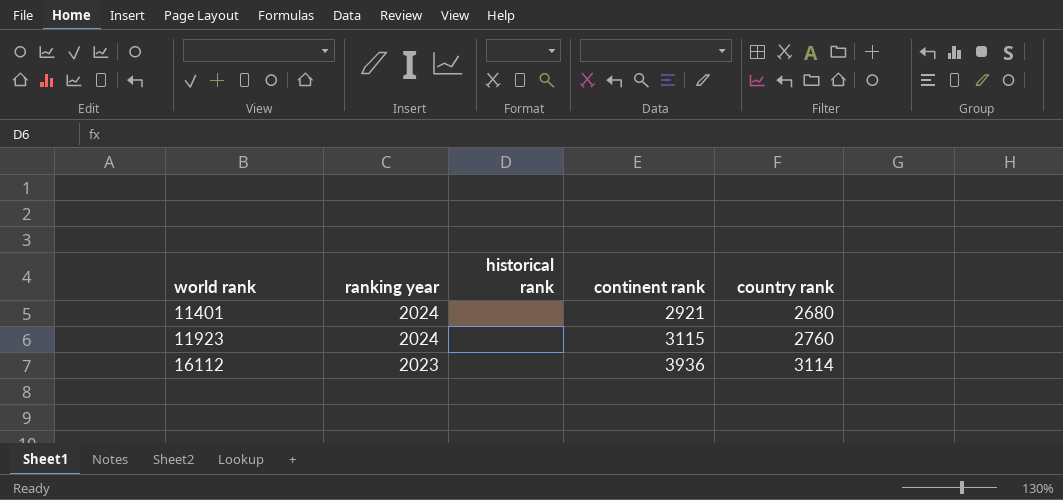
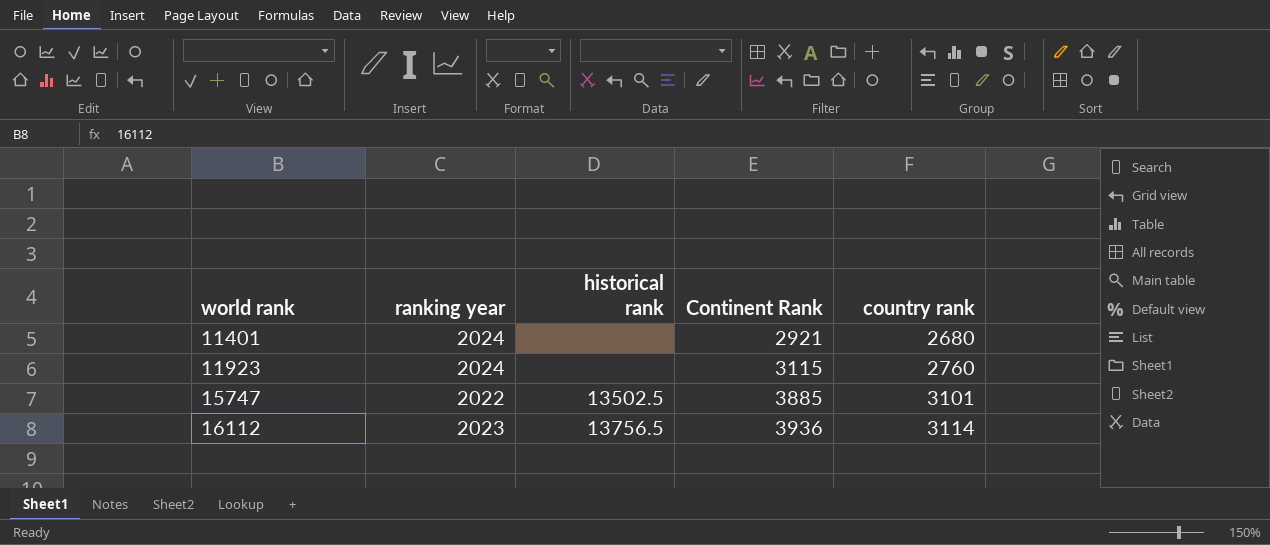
column name: continent rank -> Continent Rank
row 15747: none -> 2022 | 13502.5 | 3885 | 3101
16112 | historical rank: none -> 13756.5

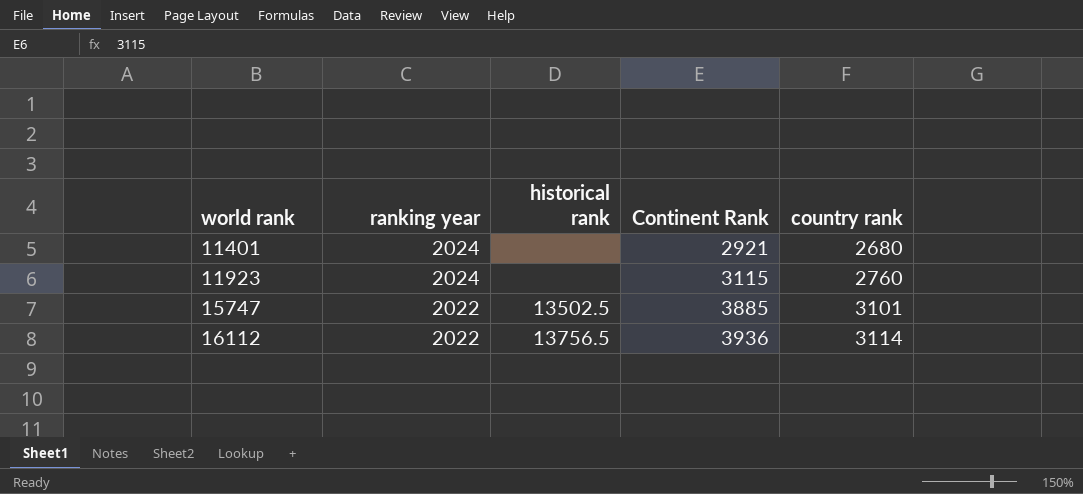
16112 | ranking year: 2023 -> 2022

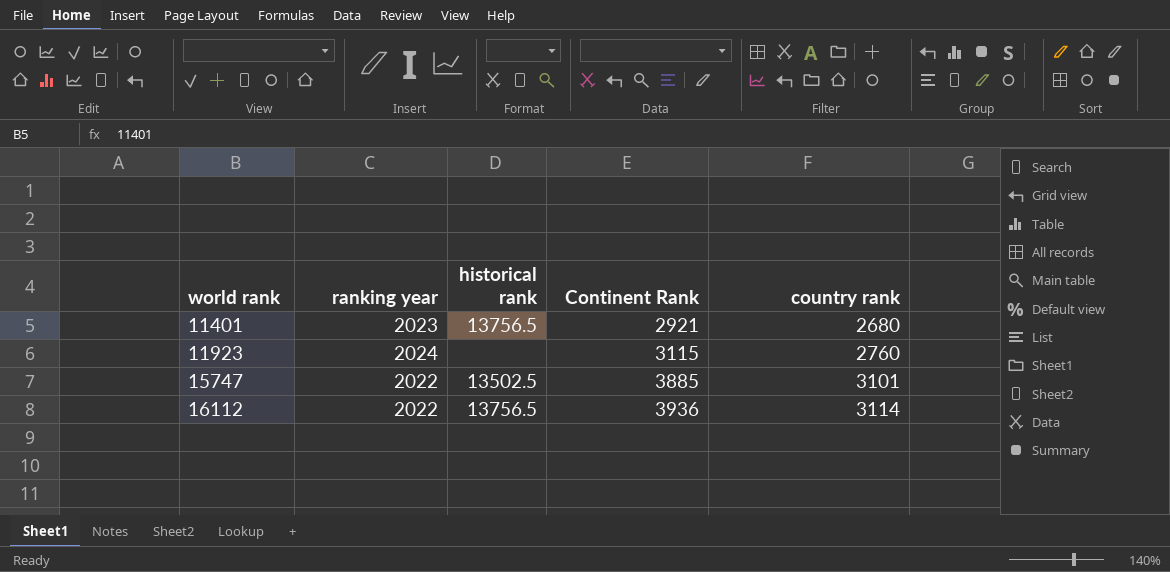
11401 | ranking year: 2024 -> 2023
11401 | historical rank: none -> 13756.5

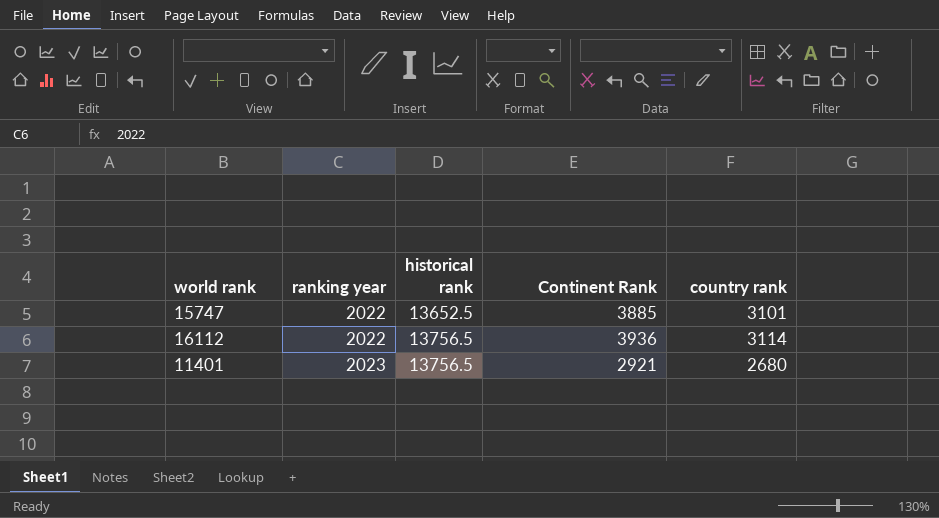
row order: world rank ascending -> ranking year ascending
row 11923: 2024 | none | 3115 | 2760 -> none
15747 | historical rank: 13502.5 -> 13652.5

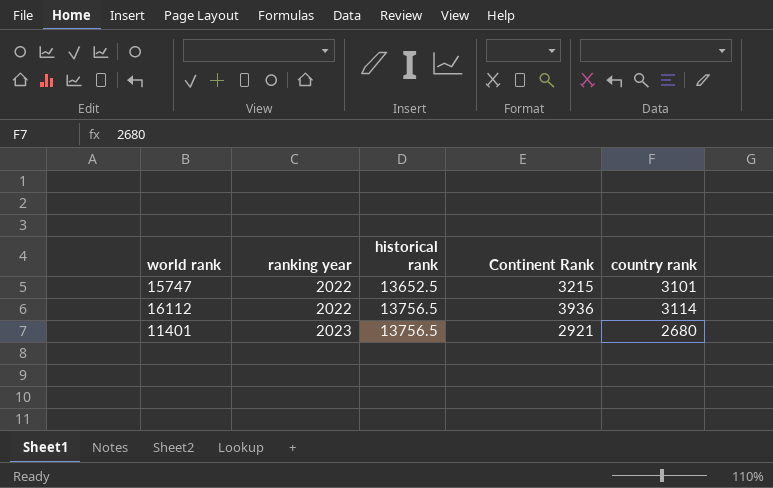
15747 | Continent Rank: 3885 -> 3215

